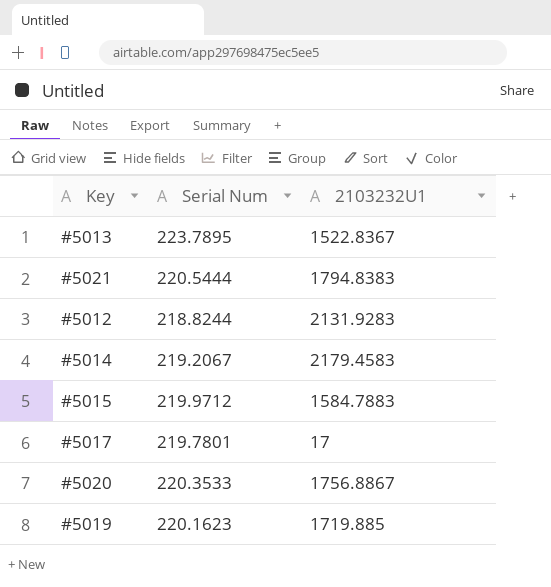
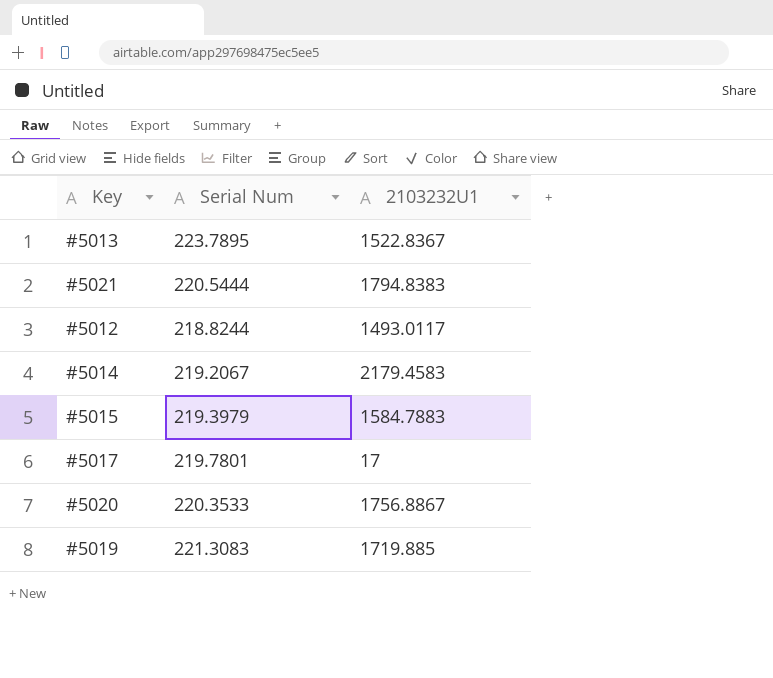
#5012 | 2103232U1: 2131.9283 -> 1493.0117
#5015 | Serial Num: 219.9712 -> 219.3979
#5019 | Serial Num: 220.1623 -> 221.3083

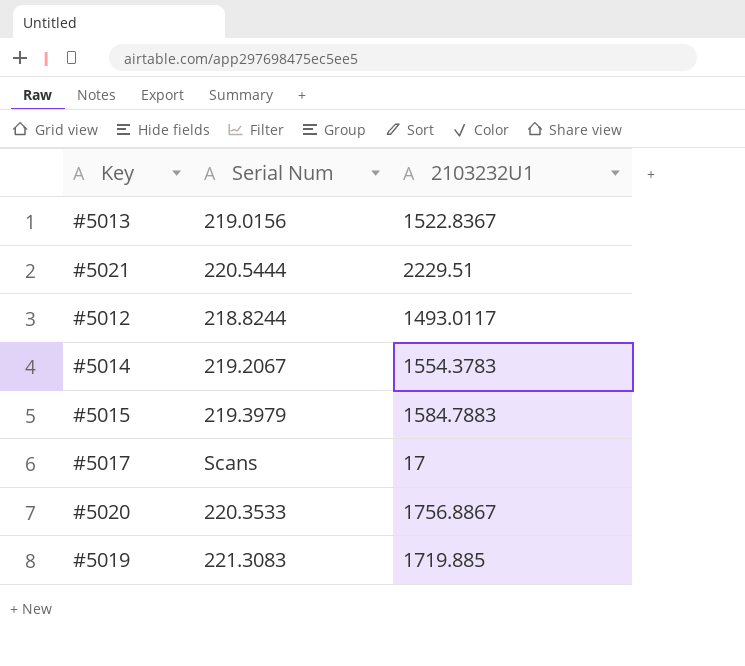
#5013 | Serial Num: 223.7895 -> 219.0156
#5021 | 2103232U1: 1794.8383 -> 2229.51
#5014 | 2103232U1: 2179.4583 -> 1554.3783
#5017 | Serial Num: 219.7801 -> Scans

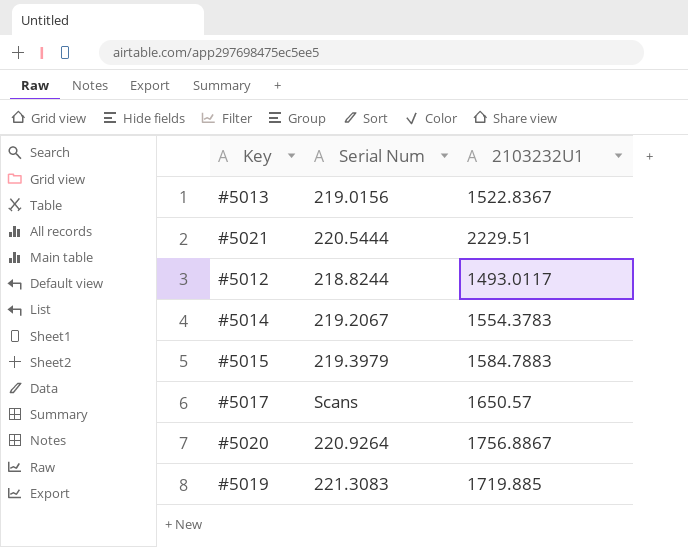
#5017 | 2103232U1: 17 -> 1650.57
#5020 | Serial Num: 220.3533 -> 220.9264

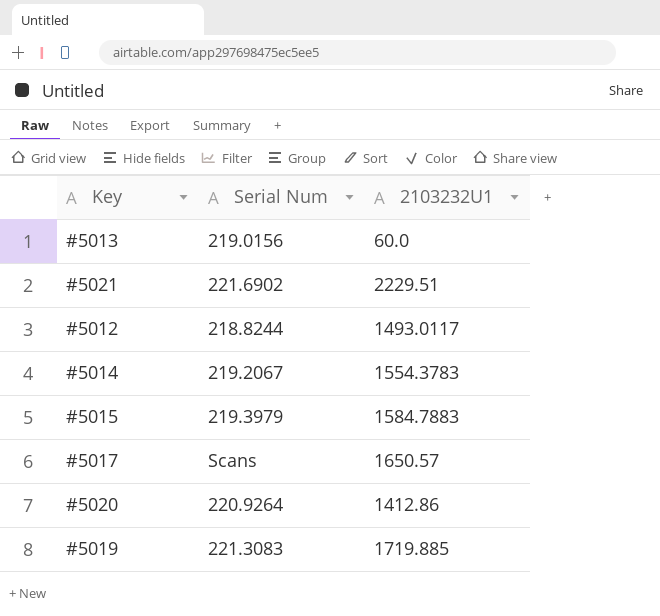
#5013 | 2103232U1: 1522.8367 -> 60.0
#5021 | Serial Num: 220.5444 -> 221.6902
#5020 | 2103232U1: 1756.8867 -> 1412.86

